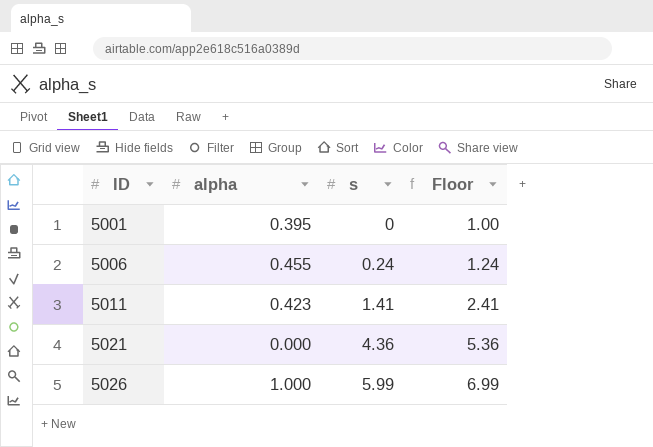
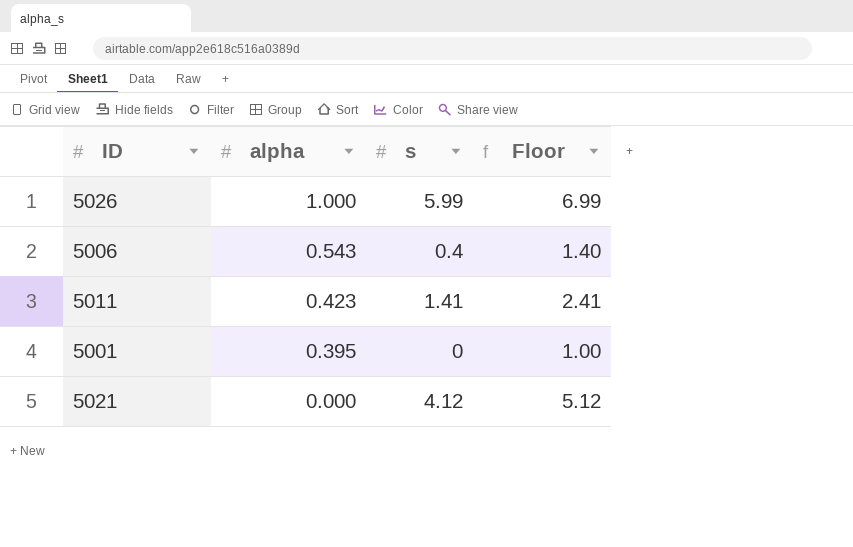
row order: ID ascending -> alpha descending
5006 | alpha: 0.455 -> 0.543
5006 | s: 0.24 -> 0.4
5006 | Floor: 1.24 -> 1.40
5021 | s: 4.36 -> 4.12
5021 | Floor: 5.36 -> 5.12

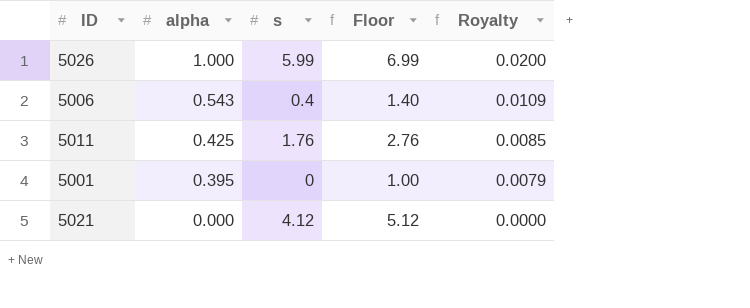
column Royalty | formula: none -> [alpha] * 0.02
5011 | alpha: 0.423 -> 0.425
5011 | s: 1.41 -> 1.76
5011 | Floor: 2.41 -> 2.76

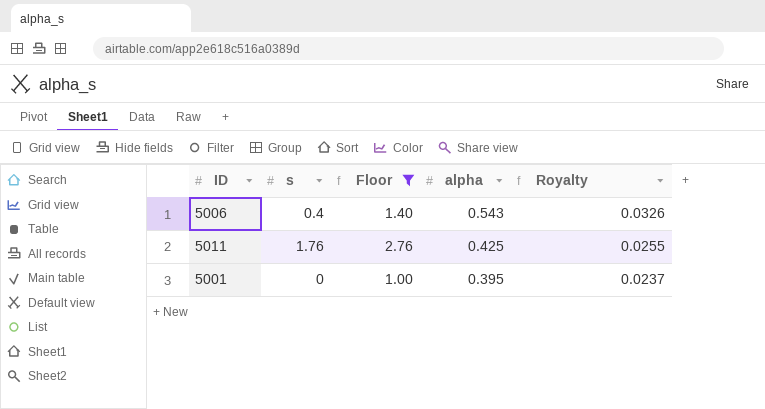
filter: none -> Floor <= 2.76
column alpha | position: 2 -> 4
column Royalty | formula: [alpha] * 0.02 -> [alpha] * 0.06

